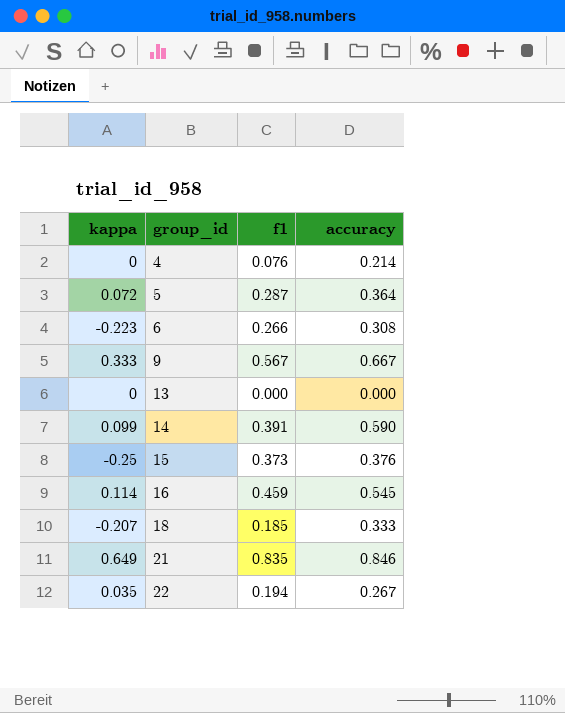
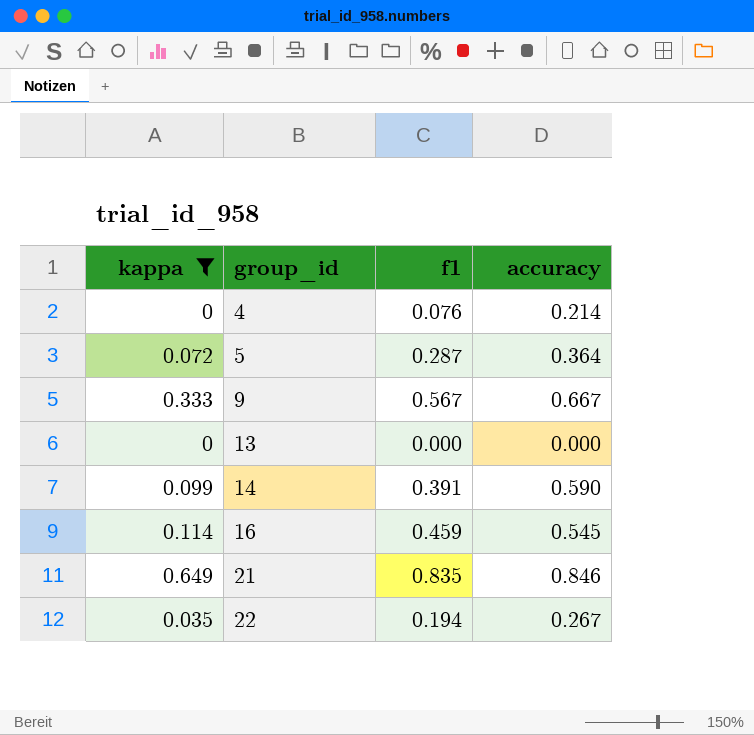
filter: none -> kappa >= 0

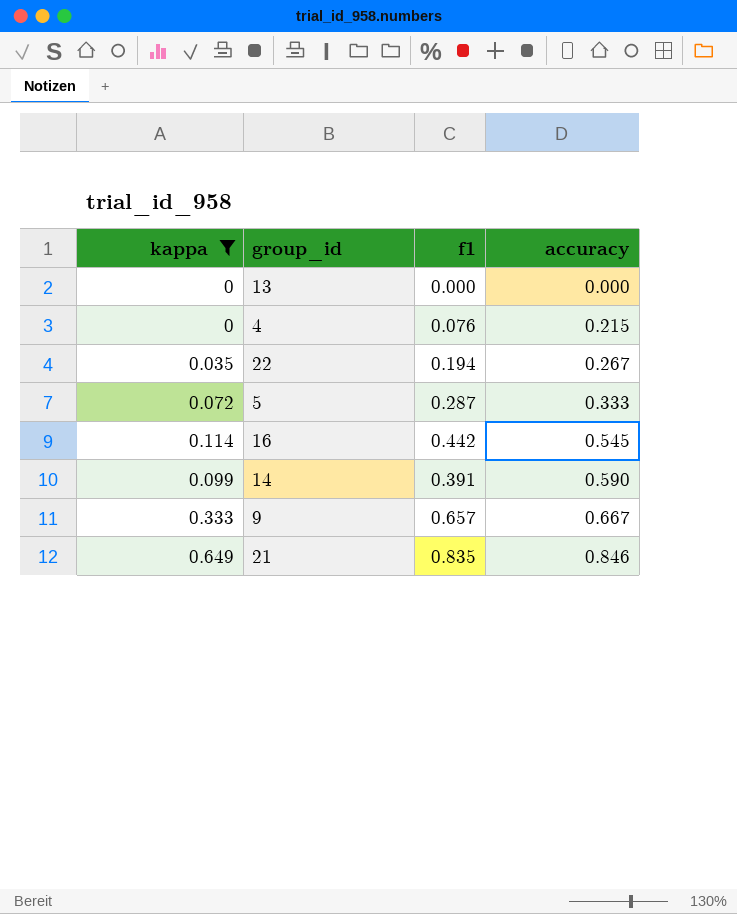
row order: group_id ascending -> accuracy ascending
4 | accuracy: 0.214 -> 0.215
5 | accuracy: 0.364 -> 0.333
16 | f1: 0.459 -> 0.442
9 | f1: 0.567 -> 0.657

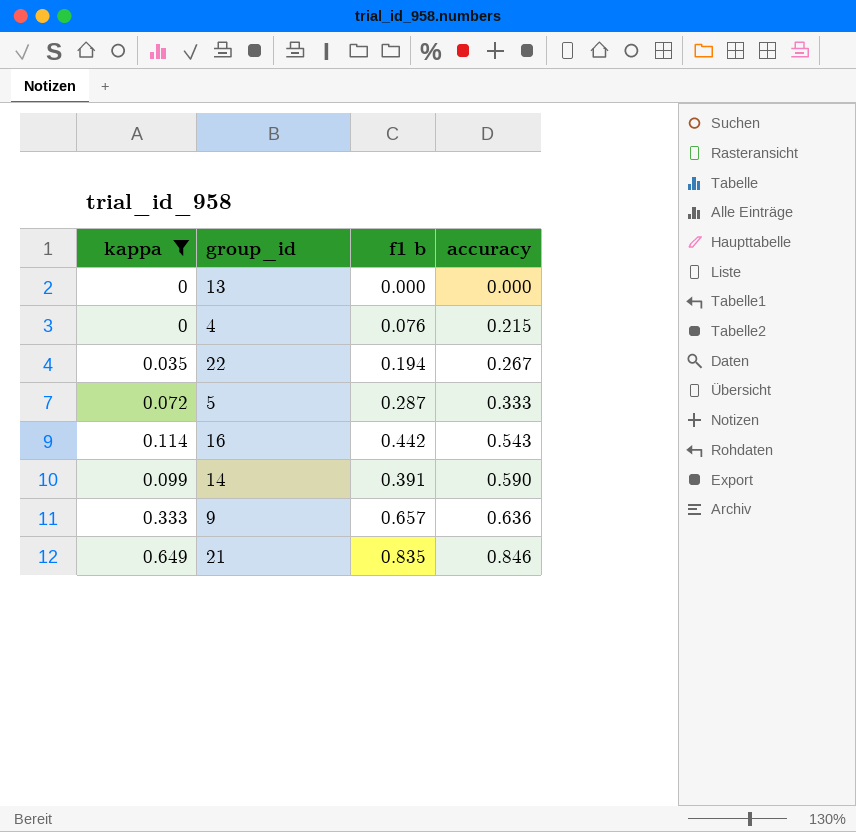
column name: f1 -> f1 b
16 | accuracy: 0.545 -> 0.543
9 | accuracy: 0.667 -> 0.636

